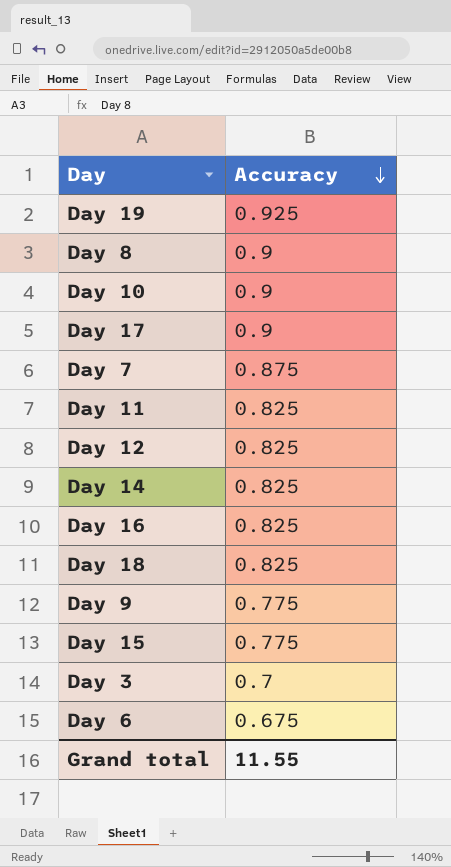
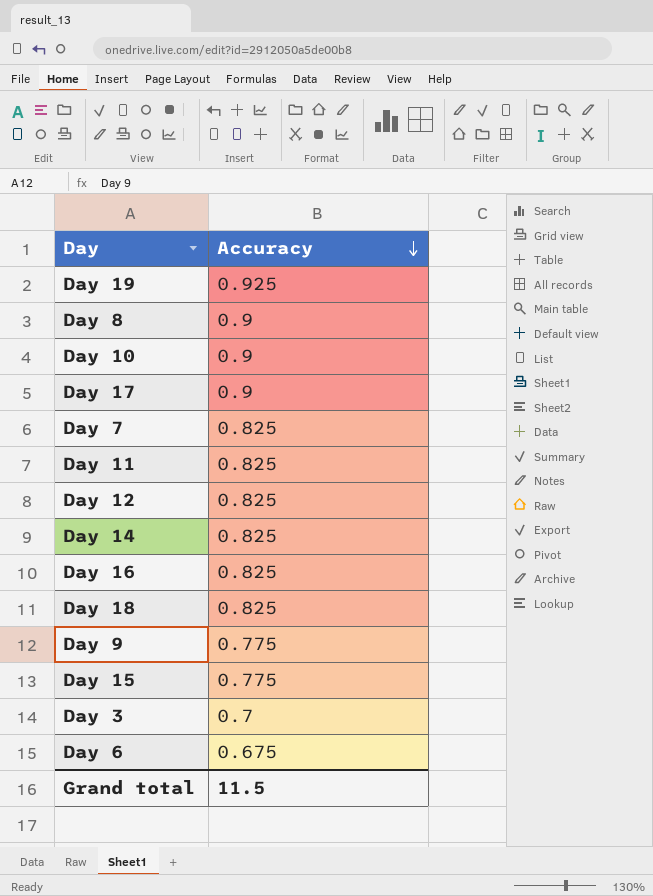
Day 7 | Accuracy: 0.875 -> 0.825
Grand total | Accuracy: 11.55 -> 11.5

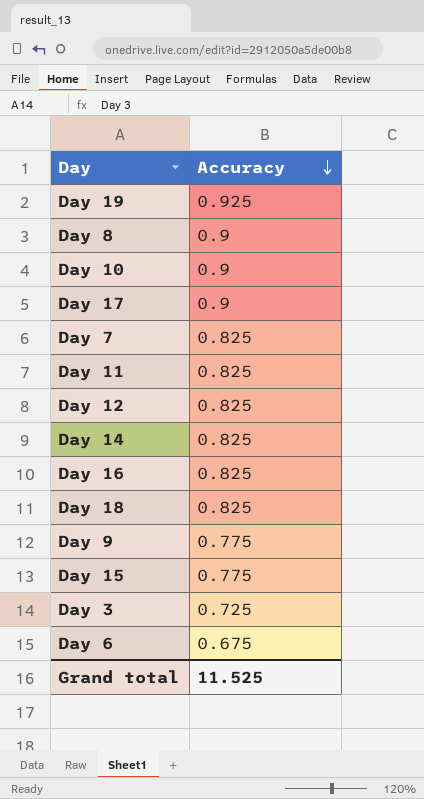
Day 3 | Accuracy: 0.7 -> 0.725
Grand total | Accuracy: 11.5 -> 11.525

